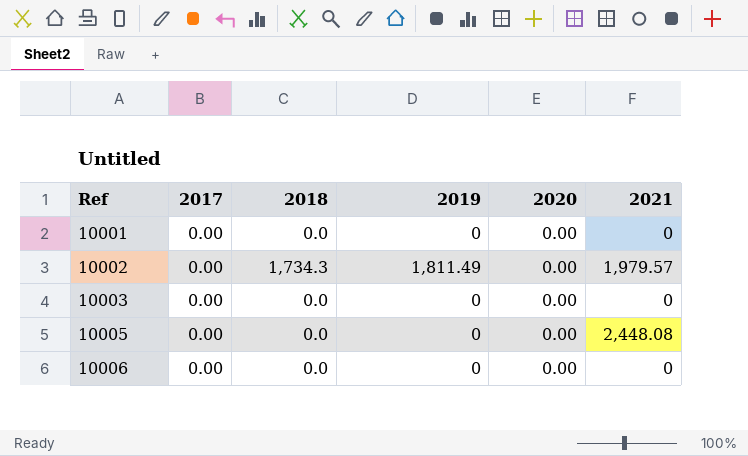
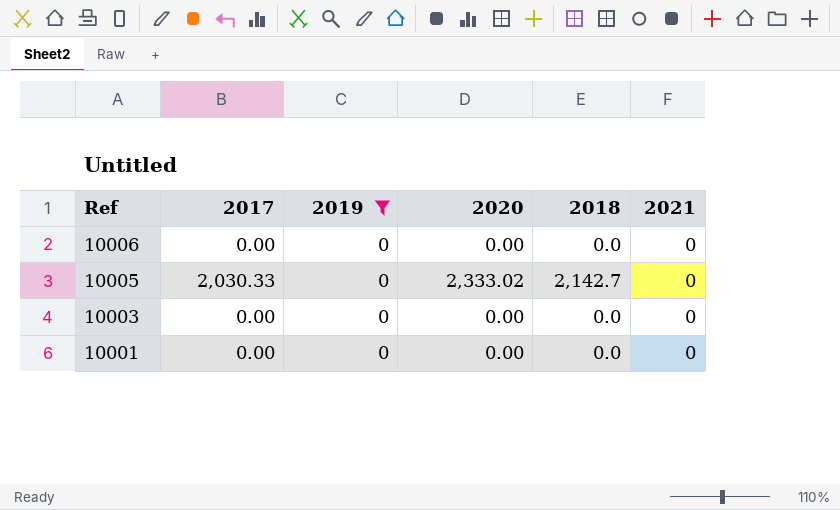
filter: none -> 2019 = 0
row order: Ref ascending -> Ref descending
column 2018 | position: 3 -> 5
10005 | 2017: 0.00 -> 2,030.33
10005 | 2020: 0.00 -> 2,333.02
10005 | 2018: 0.0 -> 2,142.7
10005 | 2021: 2,448.08 -> 0

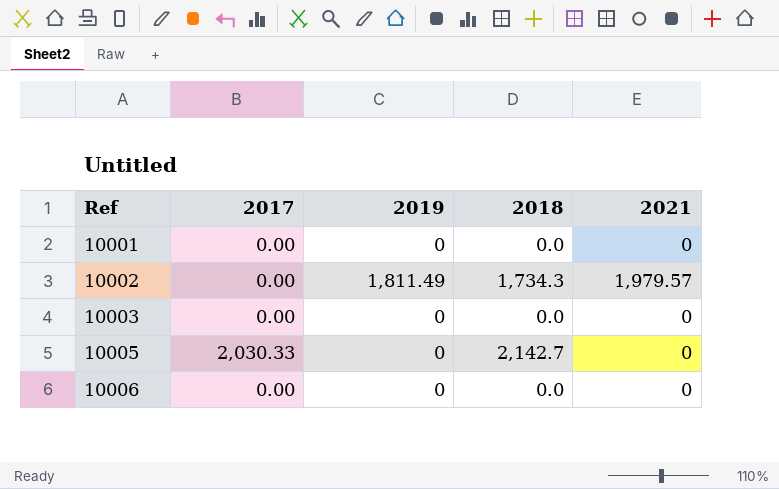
filter: 2019 = 0 -> none
row order: Ref descending -> Ref ascending
column 2020 | position: 4 -> none

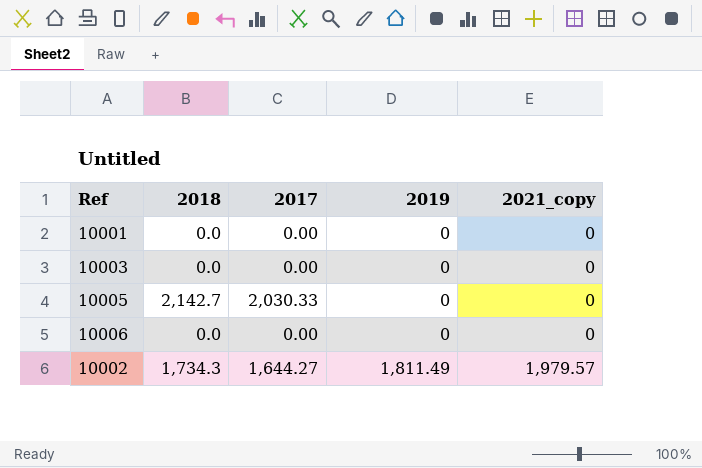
row order: Ref ascending -> 2019 ascending
column 2018 | position: 4 -> 2
column name: 2021 -> 2021_copy
10002 | 2017: 0.00 -> 1,644.27

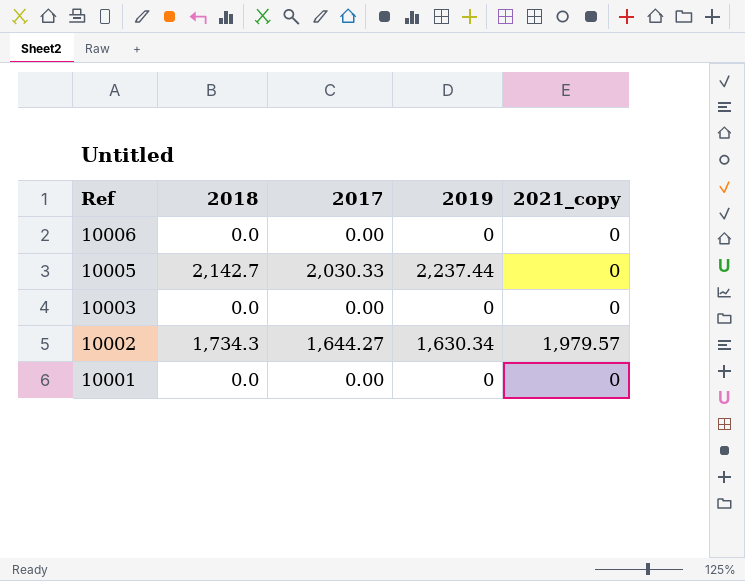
row order: 2019 ascending -> Ref descending
10005 | 2019: 0 -> 2,237.44
10002 | 2019: 1,811.49 -> 1,630.34

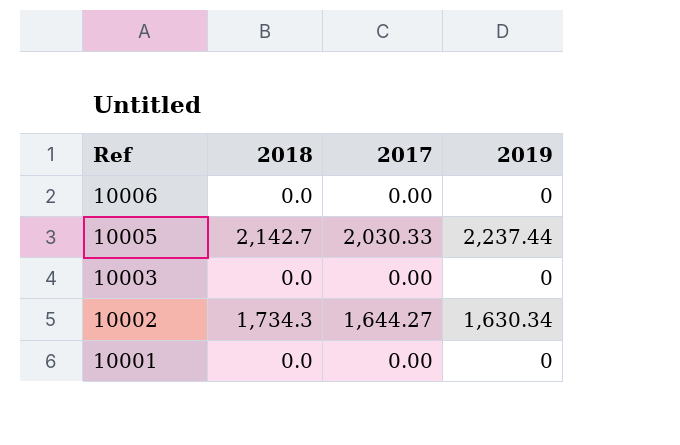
column 2021_copy | position: 5 -> none

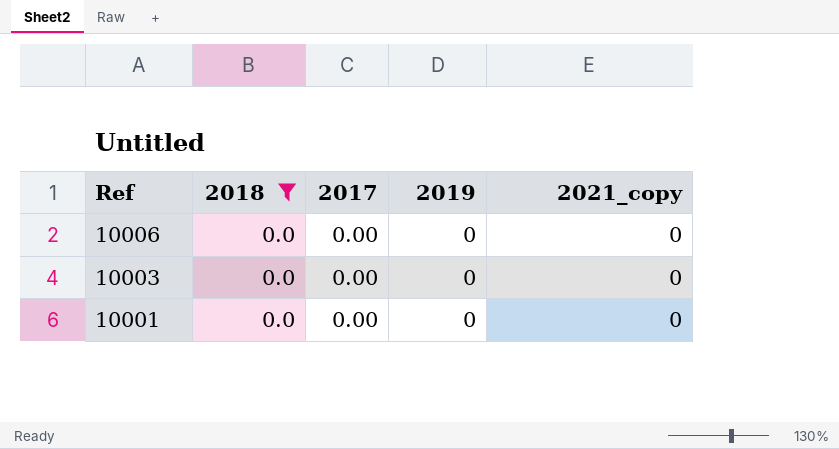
filter: none -> 2018 = 0.0
column 2021_copy | position: none -> 5

